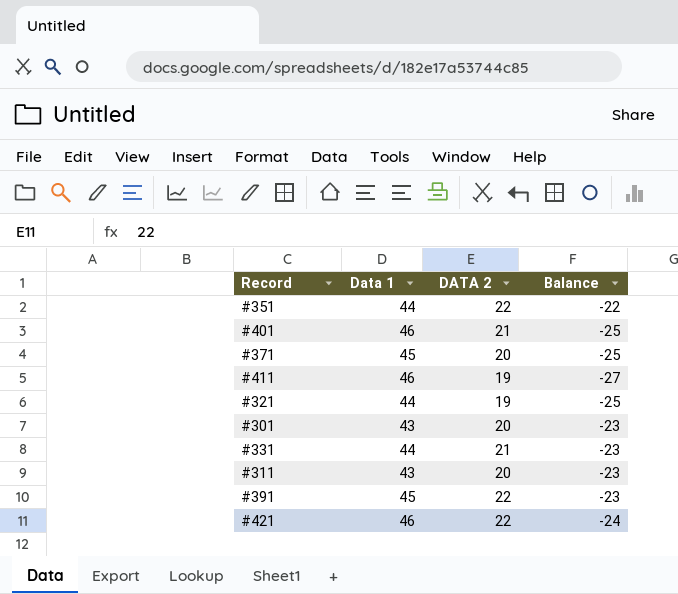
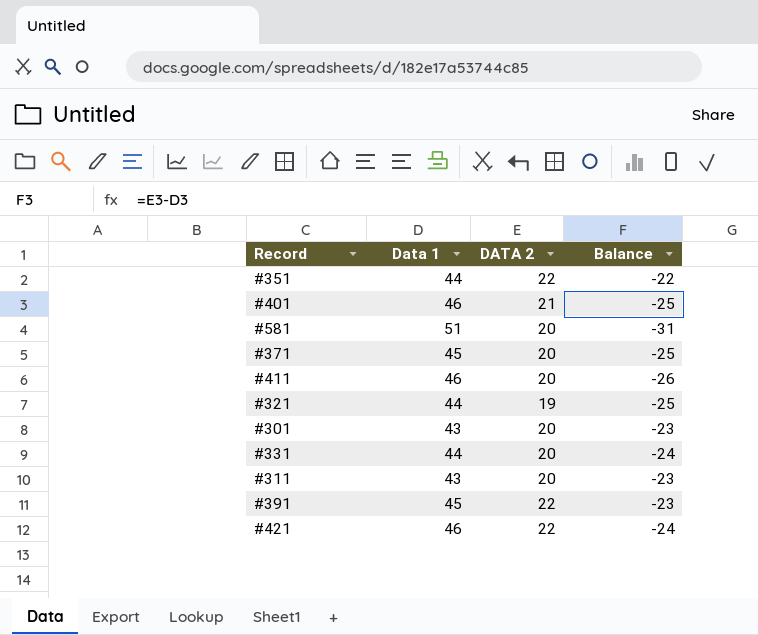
row #581: none -> 51 | 20 | -31
#411 | DATA 2: 19 -> 20
#411 | Balance: -27 -> -26
#331 | DATA 2: 21 -> 20
#331 | Balance: -23 -> -24

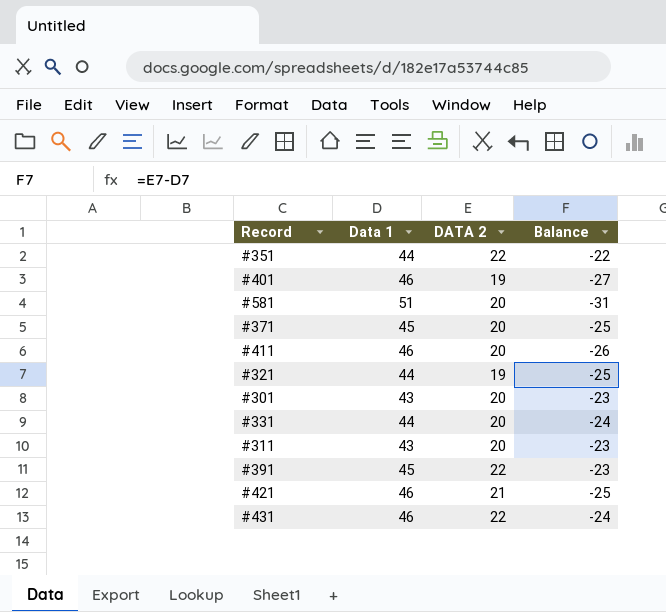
#401 | DATA 2: 21 -> 19
#401 | Balance: -25 -> -27
#421 | DATA 2: 22 -> 21
#421 | Balance: -24 -> -25
row #431: none -> 46 | 22 | -24

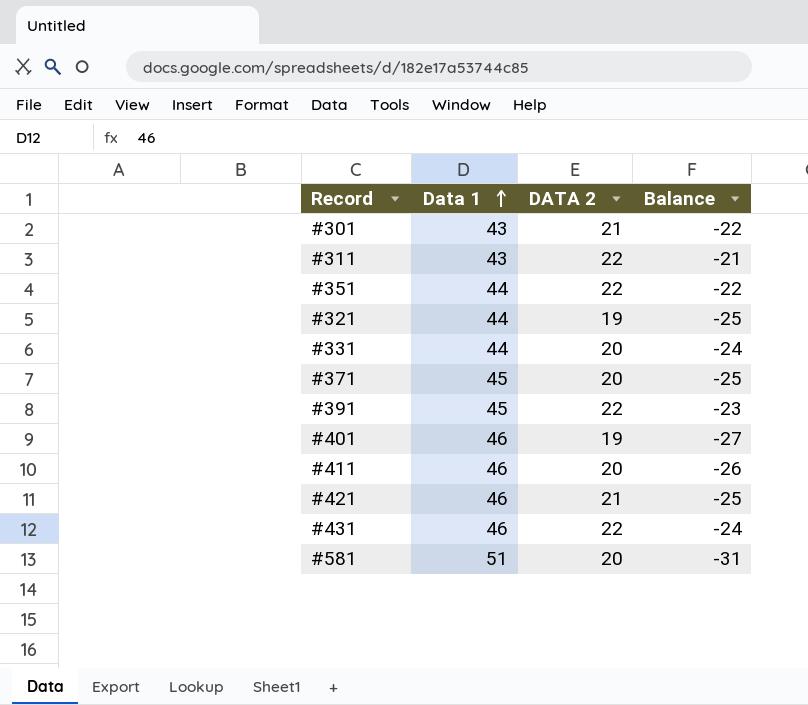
row order: none -> Data 1 ascending
#301 | DATA 2: 20 -> 21
#301 | Balance: -23 -> -22
#311 | DATA 2: 20 -> 22
#311 | Balance: -23 -> -21

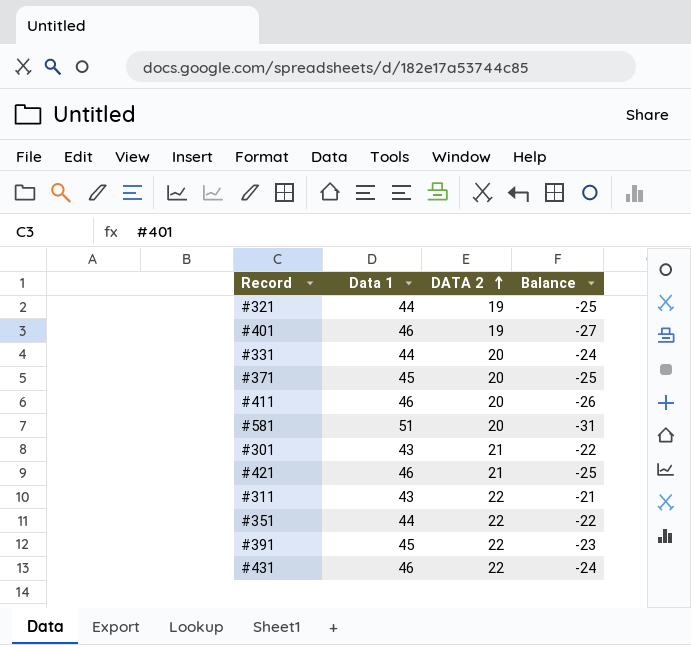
row order: Data 1 ascending -> DATA 2 ascending

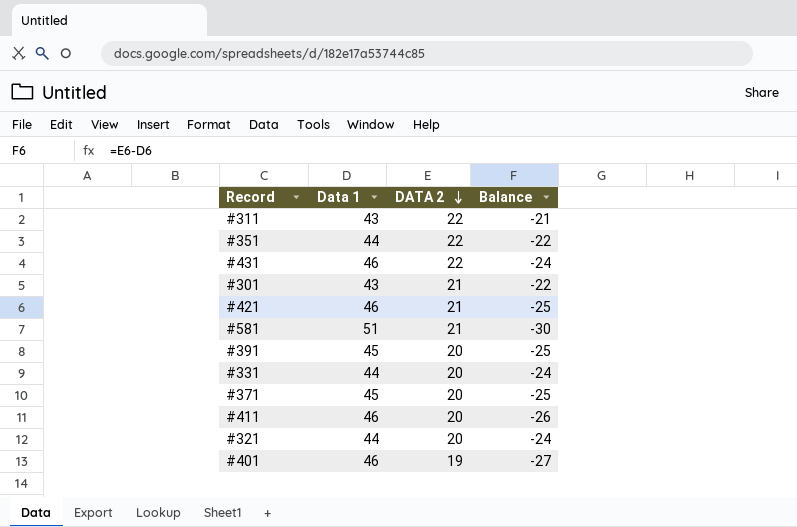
row order: DATA 2 ascending -> DATA 2 descending
#581 | DATA 2: 20 -> 21
#581 | Balance: -31 -> -30
#391 | DATA 2: 22 -> 20
#391 | Balance: -23 -> -25
#321 | DATA 2: 19 -> 20
#321 | Balance: -25 -> -24

